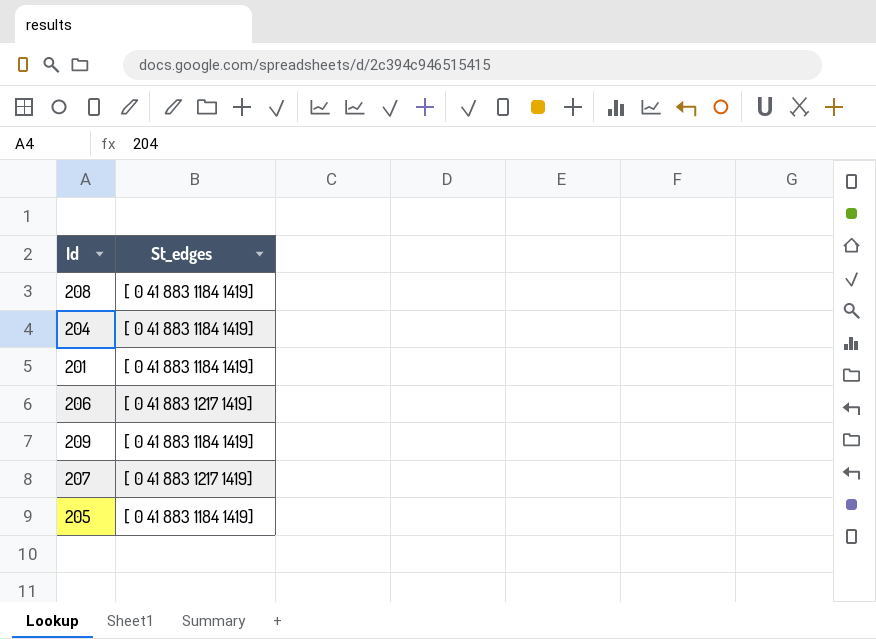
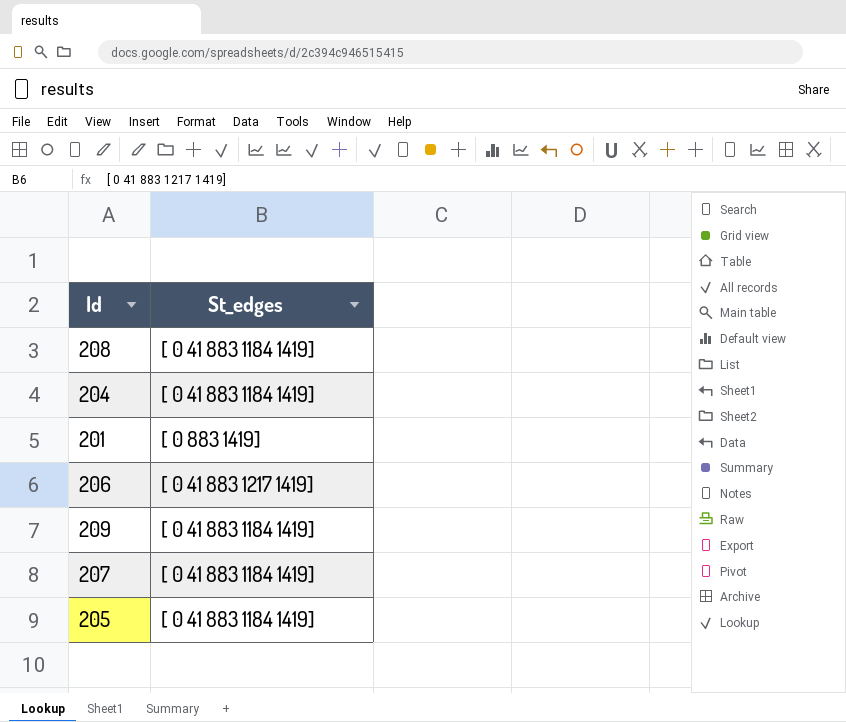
201 | St_edges: [ 0 41 883 1184 1419] -> [ 0 883 1419]
207 | St_edges: [ 0 41 883 1217 1419] -> [ 0 41 883 1184 1419]

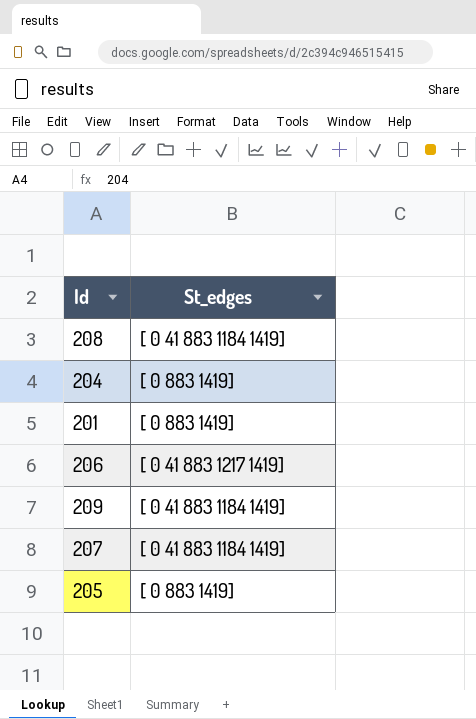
204 | St_edges: [ 0 41 883 1184 1419] -> [ 0 883 1419]
205 | St_edges: [ 0 41 883 1184 1419] -> [ 0 883 1419]

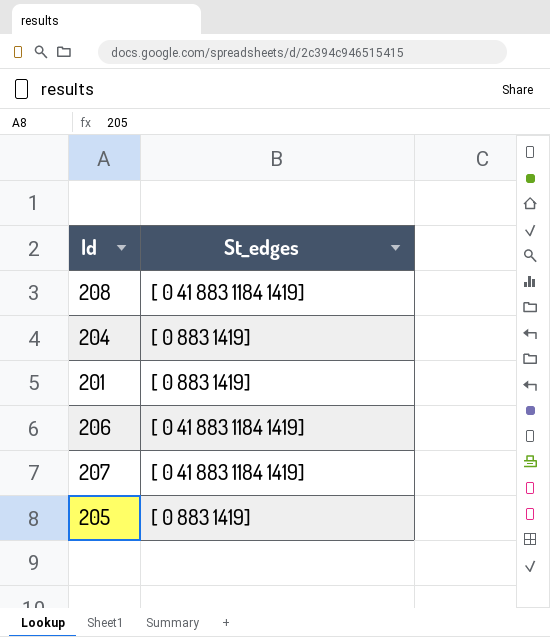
row 209: [ 0 41 883 1184 1419] -> none
206 | St_edges: [ 0 41 883 1217 1419] -> [ 0 41 883 1184 1419]

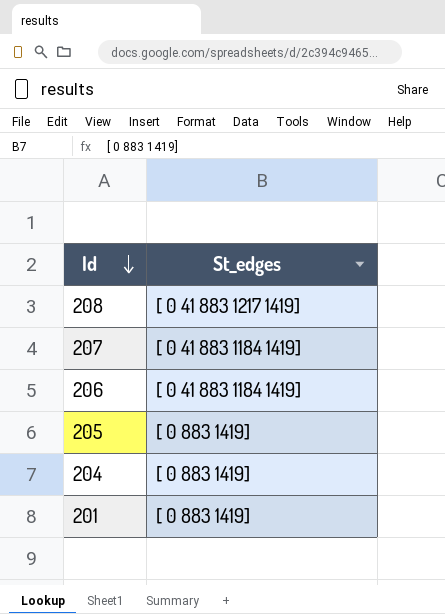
row order: none -> Id descending
208 | St_edges: [ 0 41 883 1184 1419] -> [ 0 41 883 1217 1419]

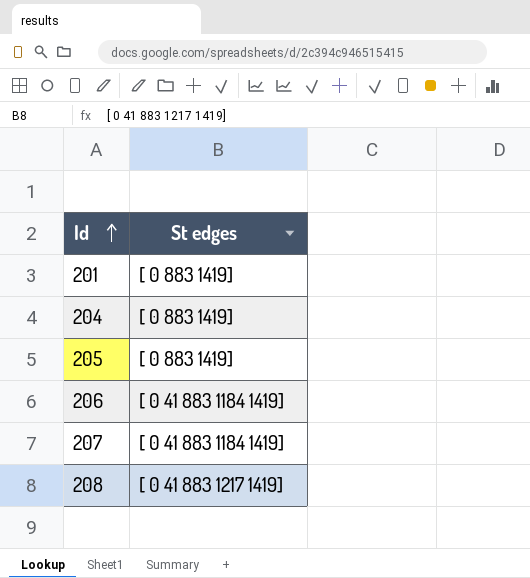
row order: Id descending -> Id ascending
column name: St_edges -> St edges

